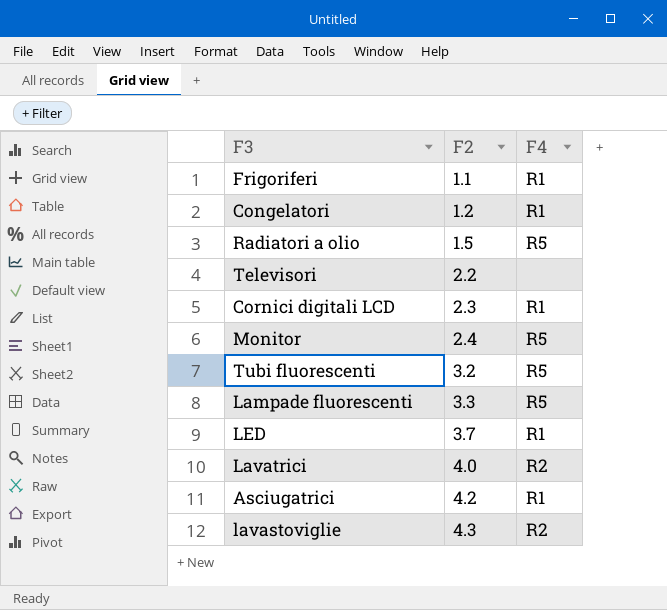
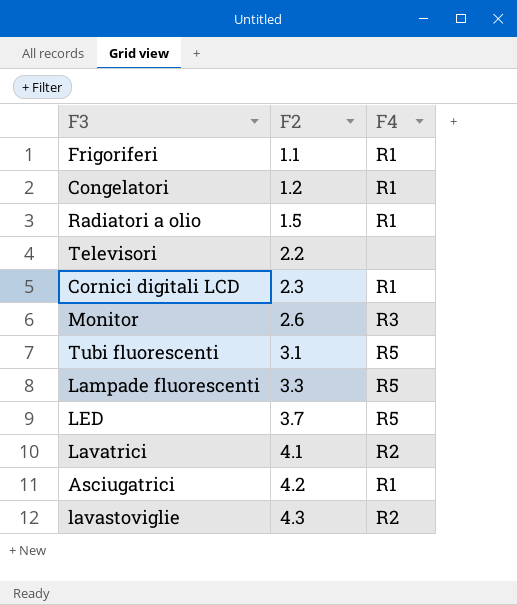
Radiatori a olio | F4: R5 -> R1
Monitor | F2: 2.4 -> 2.6
Monitor | F4: R5 -> R3
Tubi fluorescenti | F2: 3.2 -> 3.1
LED | F4: R1 -> R5
Lavatrici | F2: 4.0 -> 4.1

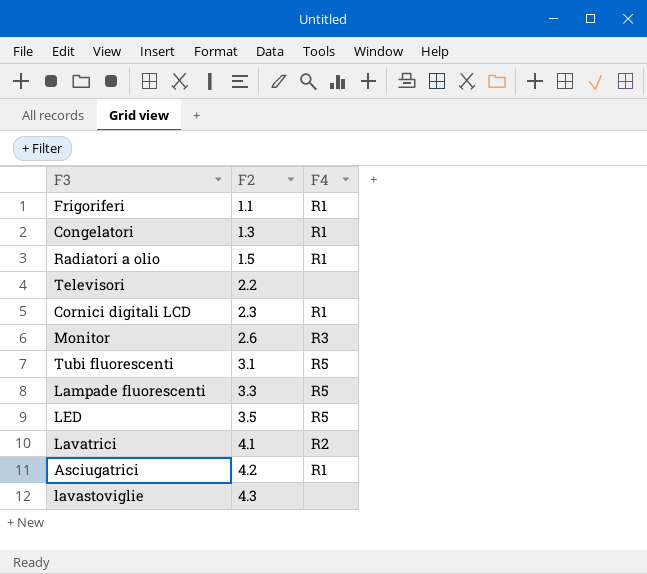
Congelatori | F2: 1.2 -> 1.3
LED | F2: 3.7 -> 3.5
lavastoviglie | F4: R2 -> none

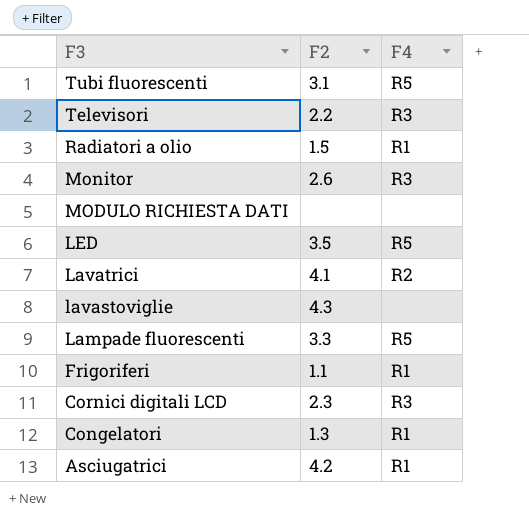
row order: F2 ascending -> F3 descending
Televisori | F4: none -> R3
row MODULO RICHIESTA DATI: none -> none | none
Cornici digitali LCD | F4: R1 -> R3

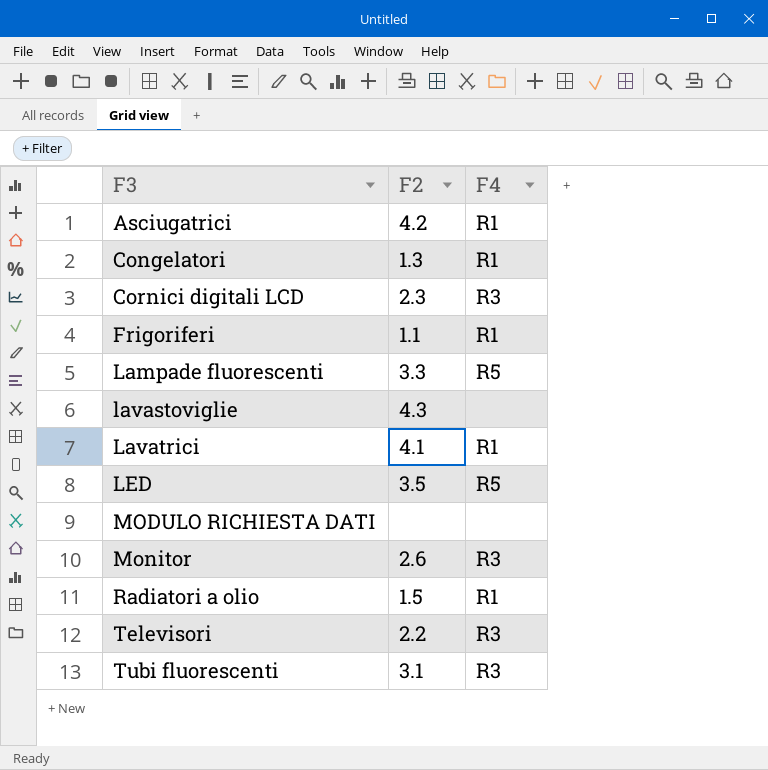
row order: F3 descending -> F3 ascending
Lavatrici | F4: R2 -> R1
Tubi fluorescenti | F4: R5 -> R3

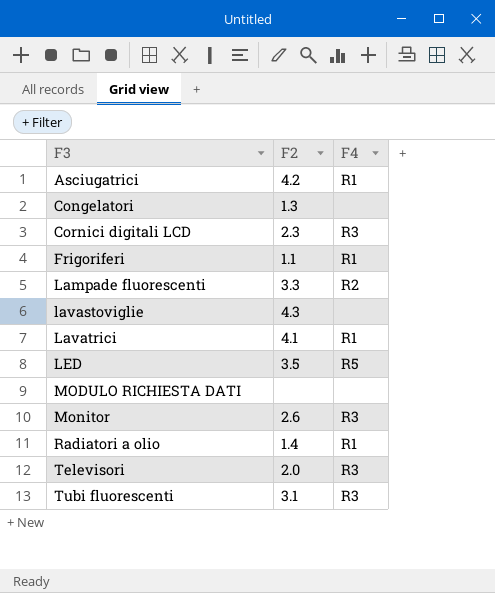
Congelatori | F4: R1 -> none
Lampade fluorescenti | F4: R5 -> R2
Radiatori a olio | F2: 1.5 -> 1.4
Televisori | F2: 2.2 -> 2.0

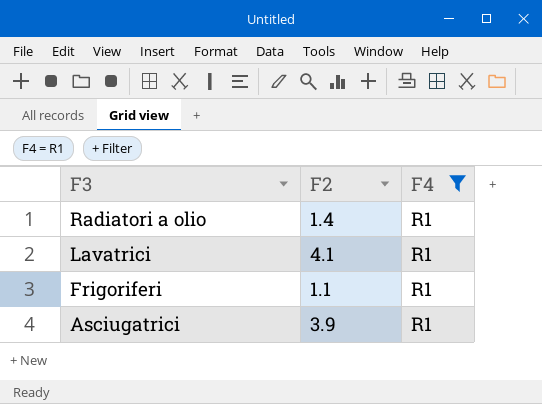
filter: none -> F4 = R1
row order: F3 ascending -> F3 descending
Asciugatrici | F2: 4.2 -> 3.9

